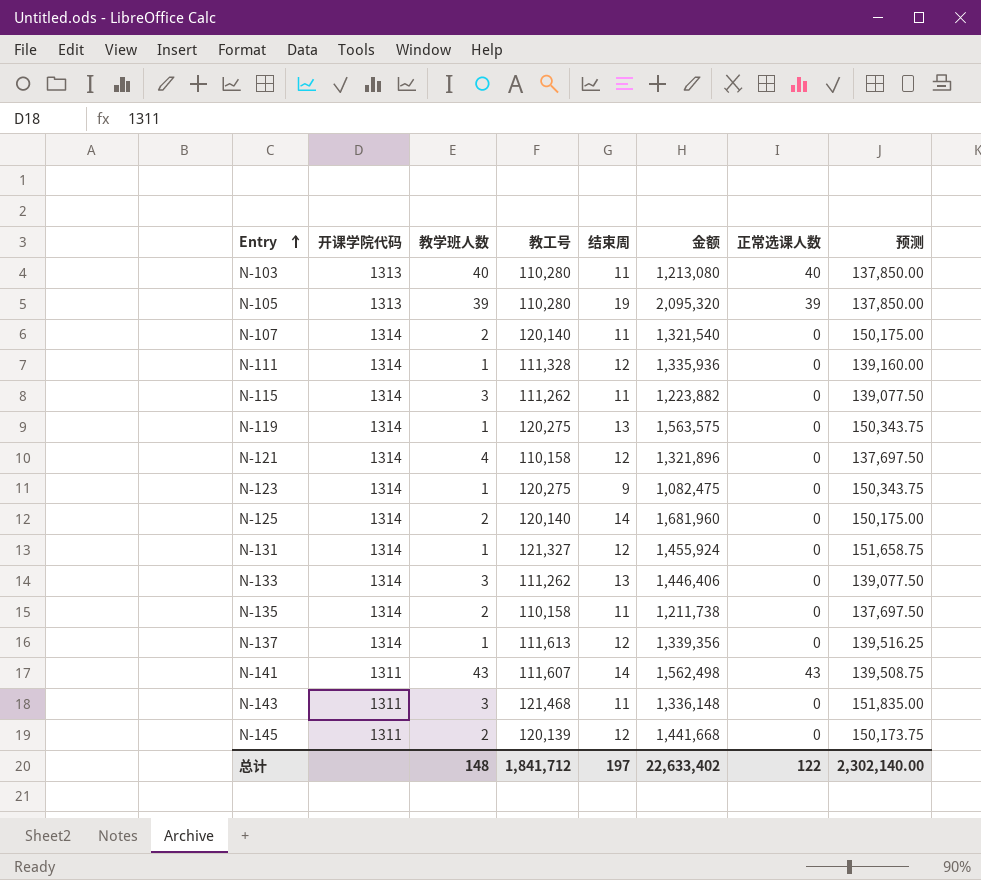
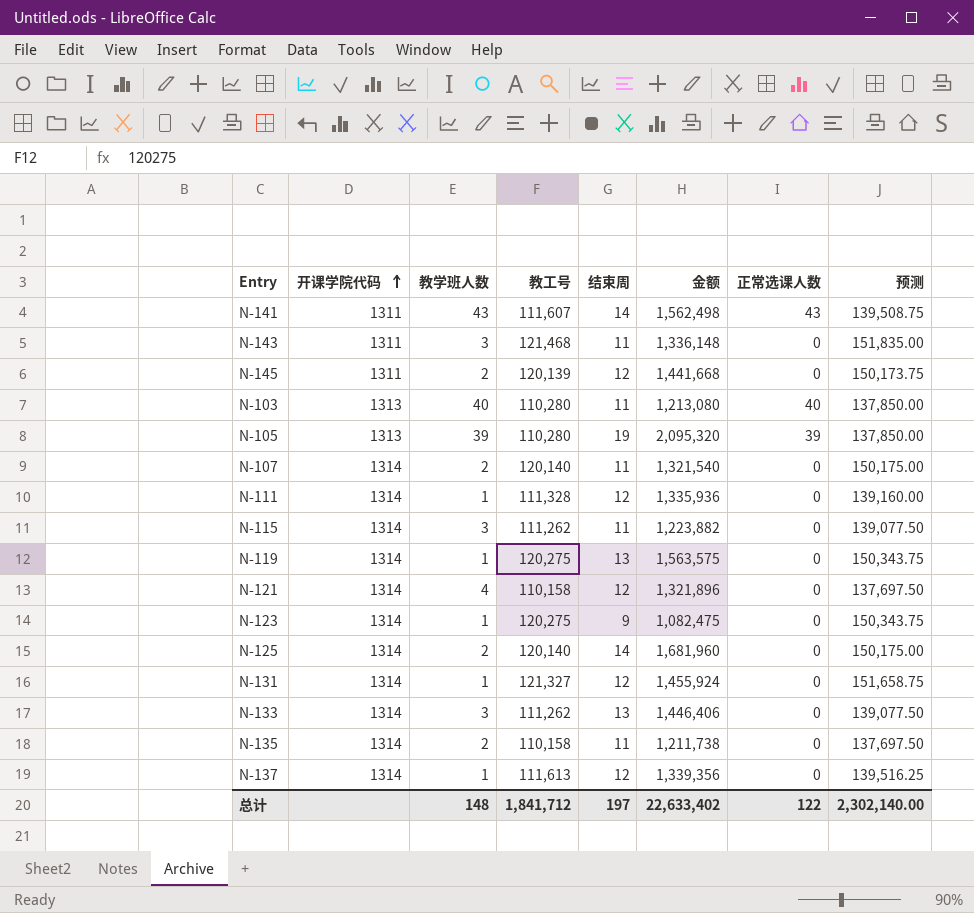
row order: Entry ascending -> 开课学院代码 ascending

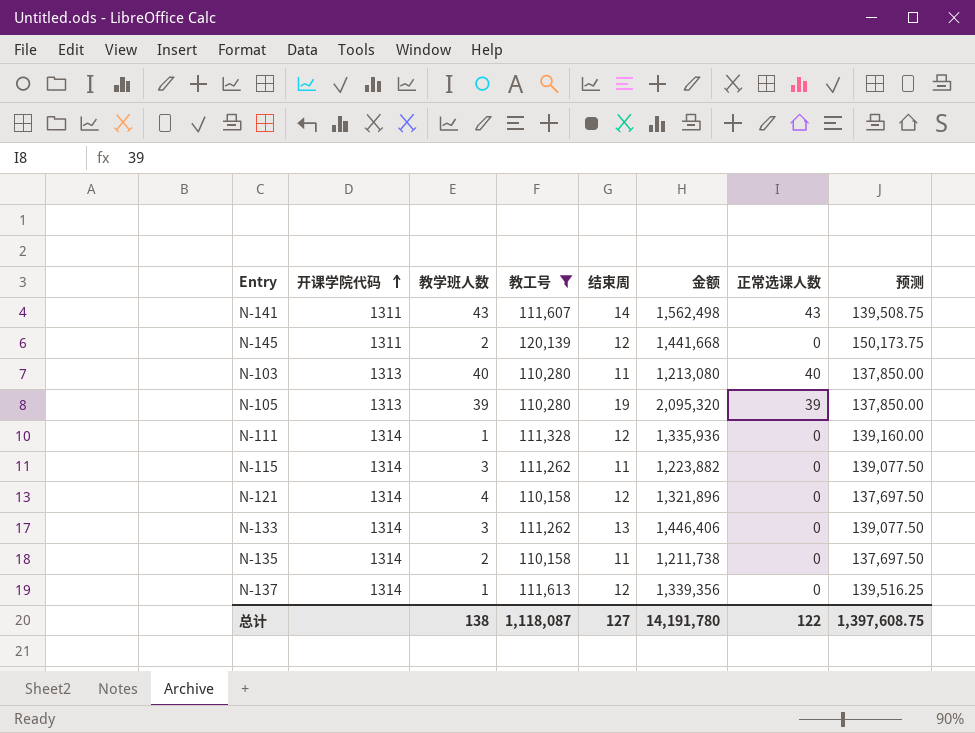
filter: none -> 教工号 <= 120,139
总计 | 教学班人数: 148 -> 138
总计 | 教工号: 1,841,712 -> 1,118,087
总计 | 结束周: 197 -> 127
总计 | 金额: 22,633,402 -> 14,191,780
总计 | 预测: 2,302,140.00 -> 1,397,608.75

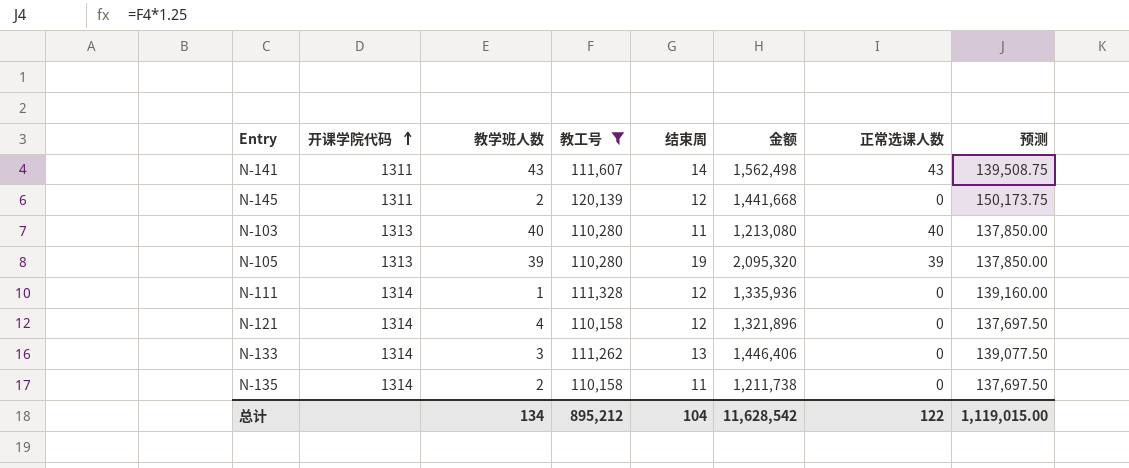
row N-115: 1314 | 3 | 111,262 | 11 | 1,223,882 | 0 | 139,077.50 -> none
row N-137: 1314 | 1 | 111,613 | 12 | 1,339,356 | 0 | 139,516.25 -> none
总计 | 教学班人数: 138 -> 134
总计 | 教工号: 1,118,087 -> 895,212
总计 | 结束周: 127 -> 104
总计 | 金额: 14,191,780 -> 11,628,542
总计 | 预测: 1,397,608.75 -> 1,119,015.00

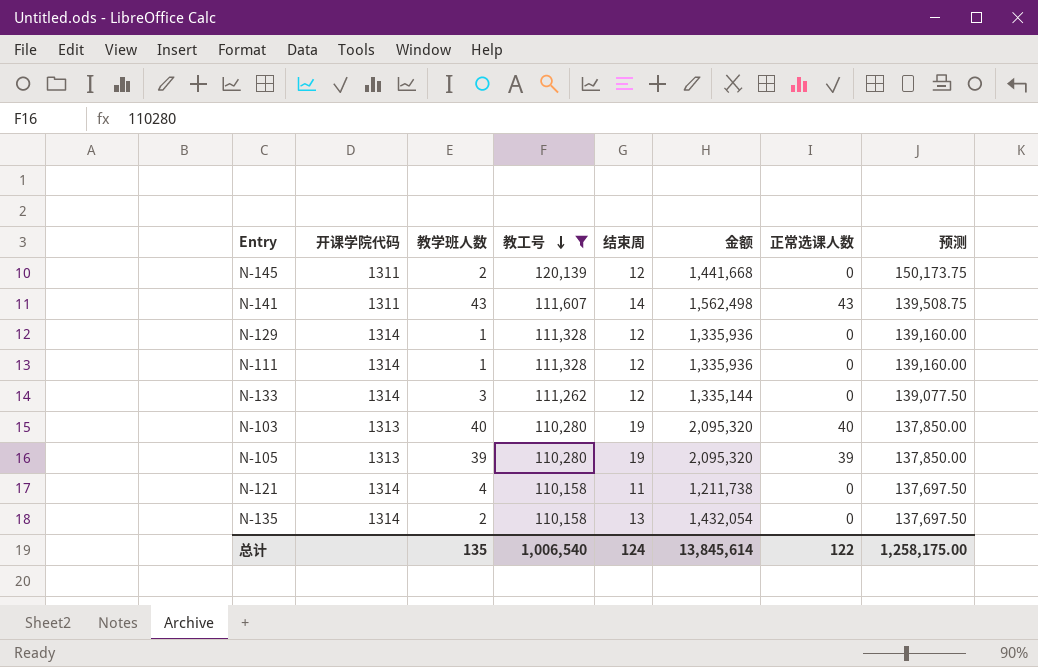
row order: 开课学院代码 ascending -> 教工号 descending
row N-129: none -> 1314 | 1 | 111,328 | 12 | 1,335,936 | 0 | 139,160.00
N-133 | 结束周: 13 -> 12
N-133 | 金额: 1,446,406 -> 1,335,144
N-103 | 结束周: 11 -> 19
N-103 | 金额: 1,213,080 -> 2,095,320
N-121 | 结束周: 12 -> 11
N-121 | 金额: 1,321,896 -> 1,211,738
N-135 | 结束周: 11 -> 13
N-135 | 金额: 1,211,738 -> 1,432,054
总计 | 教学班人数: 134 -> 135
总计 | 教工号: 895,212 -> 1,006,540
总计 | 结束周: 104 -> 124
总计 | 金额: 11,628,542 -> 13,845,614
总计 | 预测: 1,119,015.00 -> 1,258,175.00

